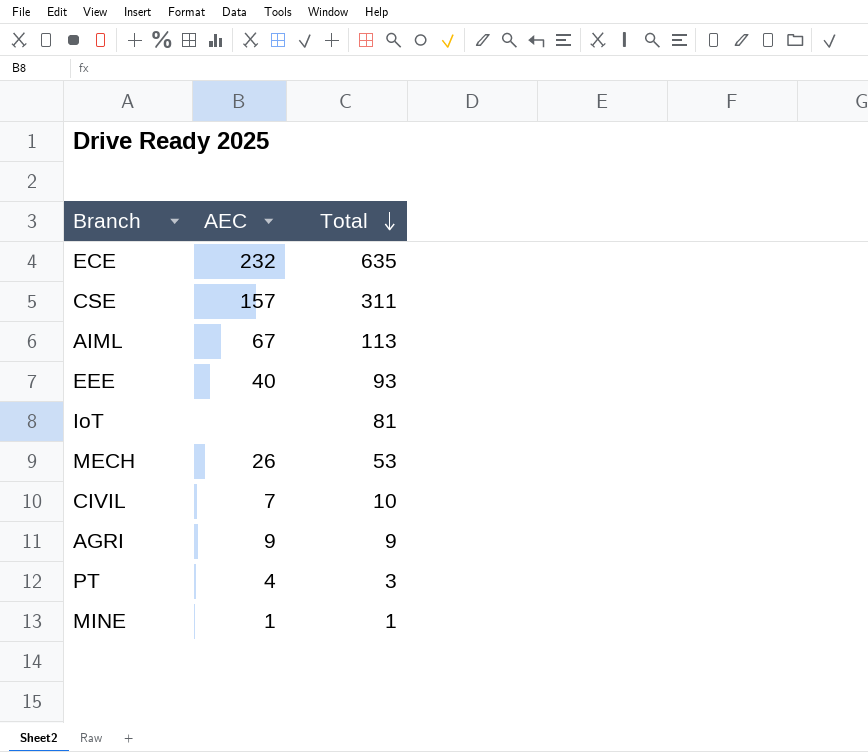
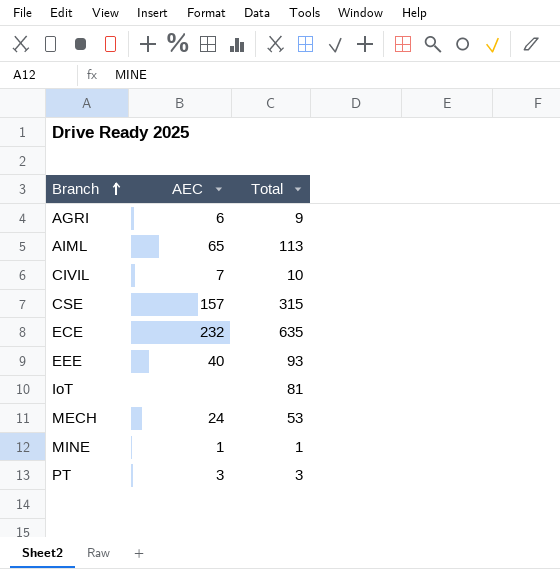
row order: Total descending -> Branch ascending
AGRI | AEC: 9 -> 6
AIML | AEC: 67 -> 65
CSE | Total: 311 -> 315
MECH | AEC: 26 -> 24
PT | AEC: 4 -> 3

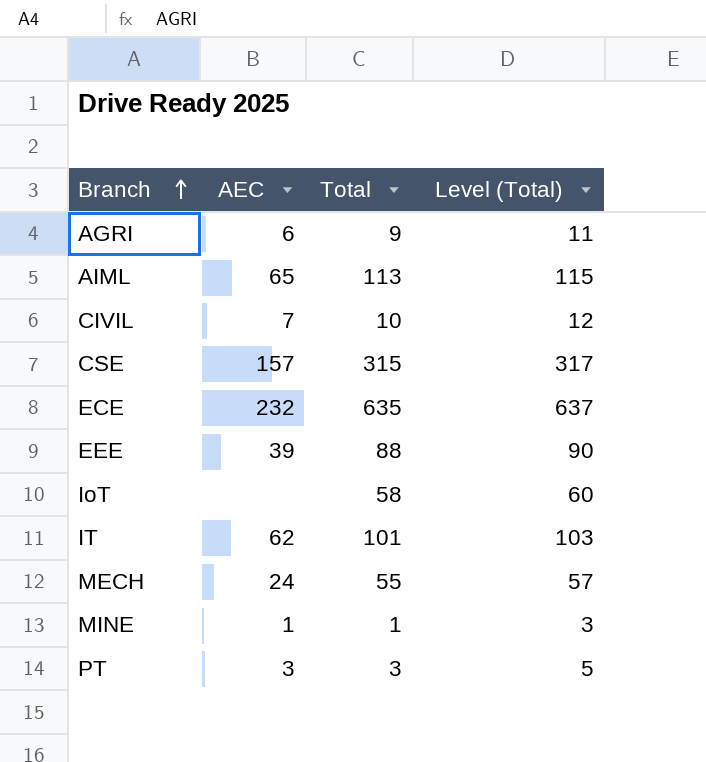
column Level (Total) | formula: none -> [Total] + 2
EEE | AEC: 40 -> 39
EEE | Total: 93 -> 88
IoT | Total: 81 -> 58
row IT: none -> 62 | 101 | 103
MECH | Total: 53 -> 55

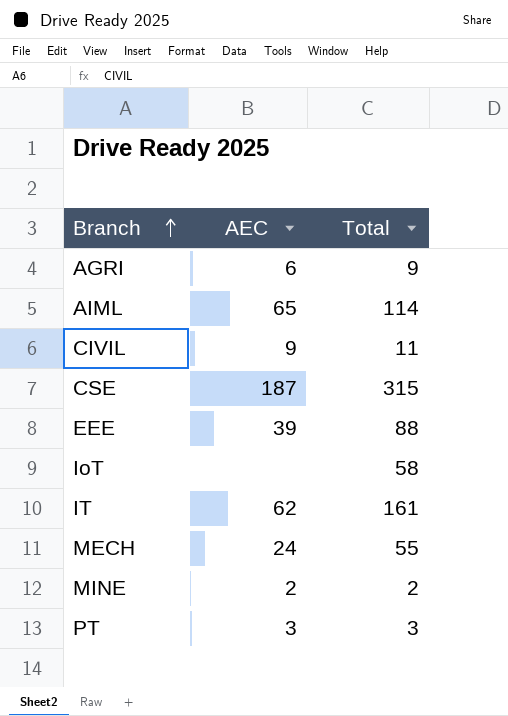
column Level (Total) | formula: [Total] + 2 -> none
row ECE: 232 | 635 | 637 -> none
AIML | Total: 113 -> 114
CIVIL | AEC: 7 -> 9
CIVIL | Total: 10 -> 11
CSE | AEC: 157 -> 187
IT | Total: 101 -> 161
MINE | AEC: 1 -> 2
MINE | Total: 1 -> 2

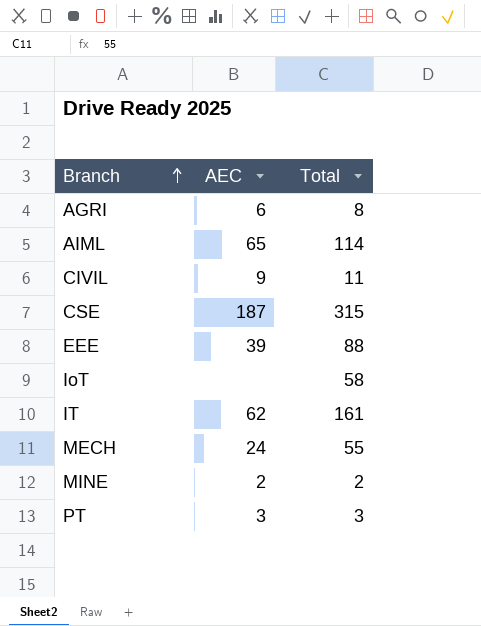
AGRI | Total: 9 -> 8

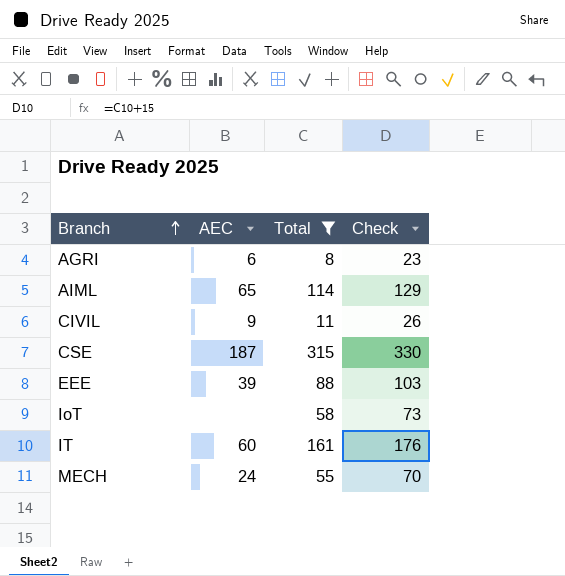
filter: none -> Total >= 8
column Check | formula: none -> [Total] + 15
IT | AEC: 62 -> 60

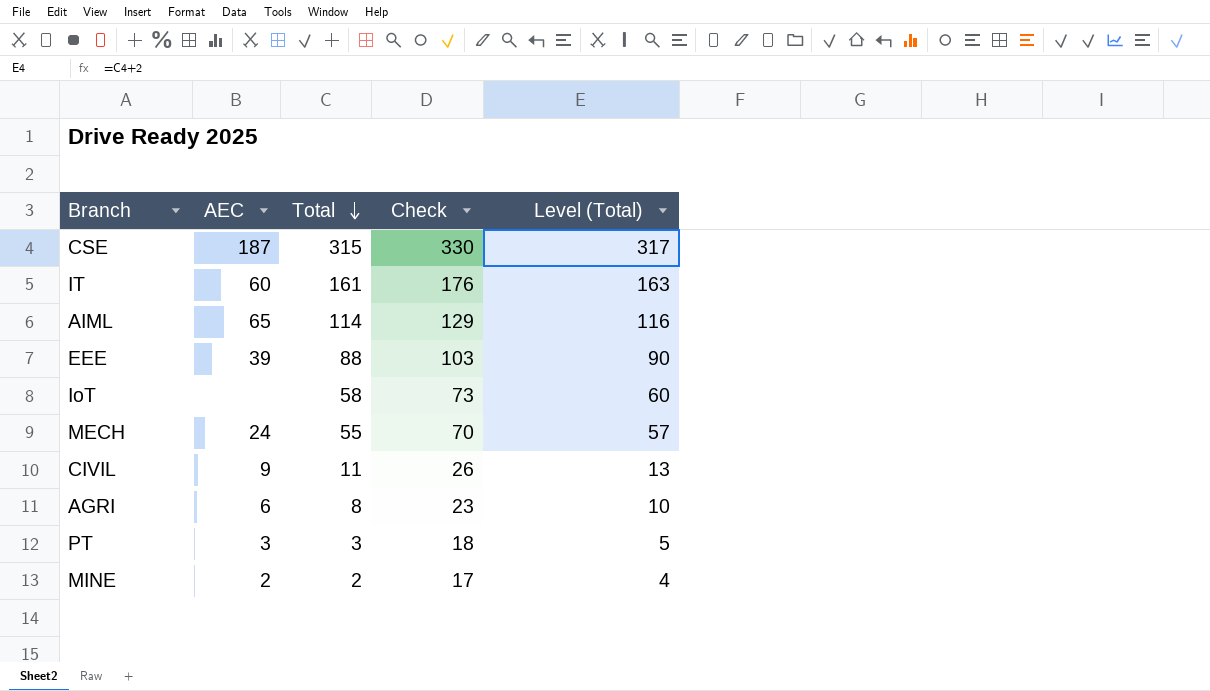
filter: Total >= 8 -> none
row order: Branch ascending -> Total descending
column Level (Total) | formula: none -> [Total] + 2

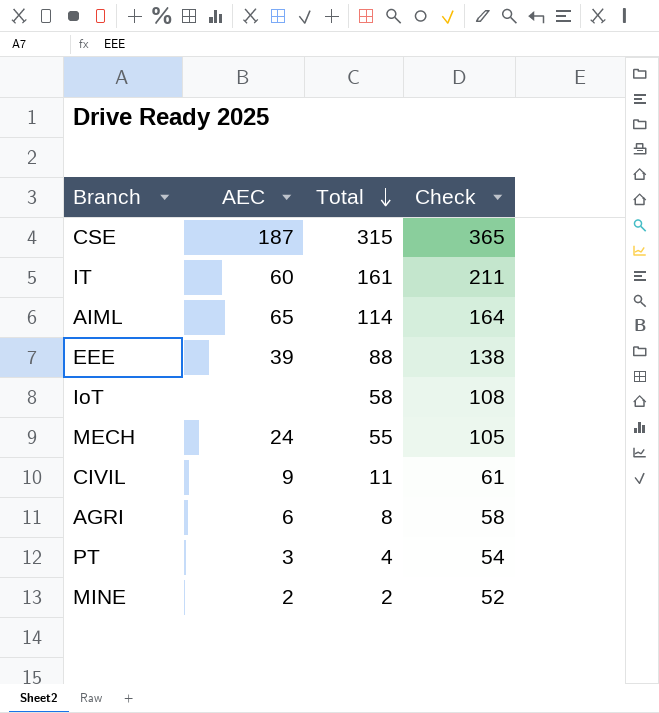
column Level (Total) | formula: [Total] + 2 -> none
column Check | formula: [Total] + 15 -> [Total] + 50
PT | Total: 3 -> 4

